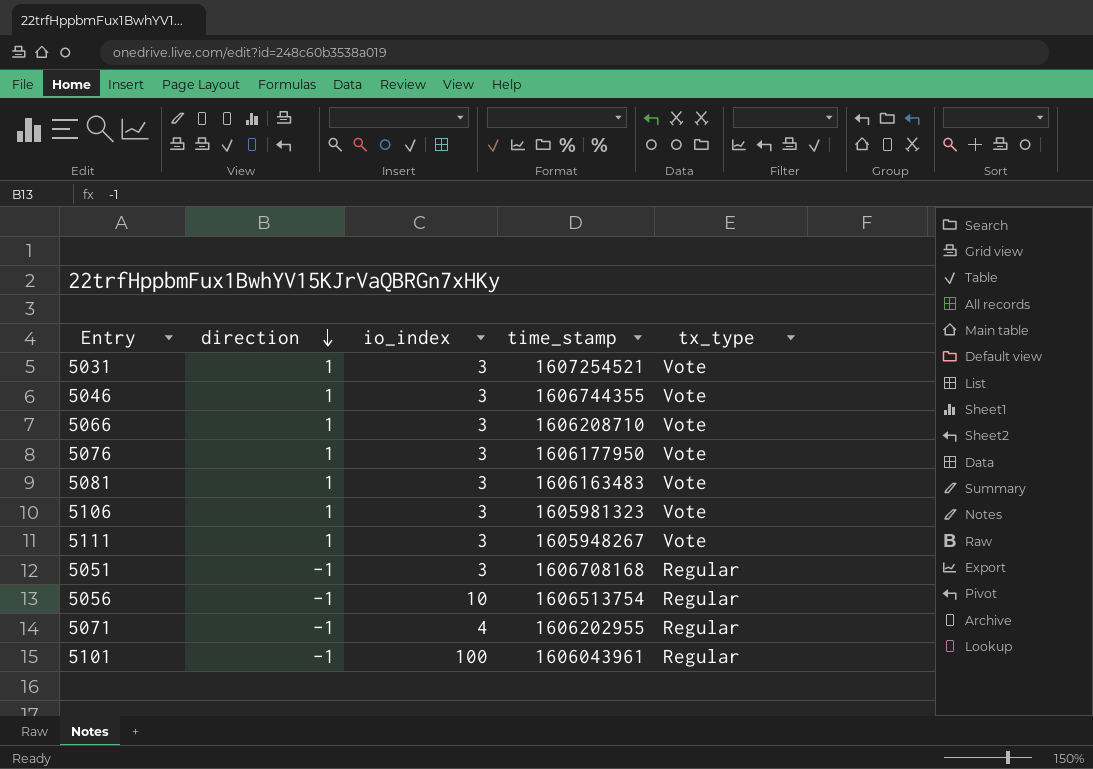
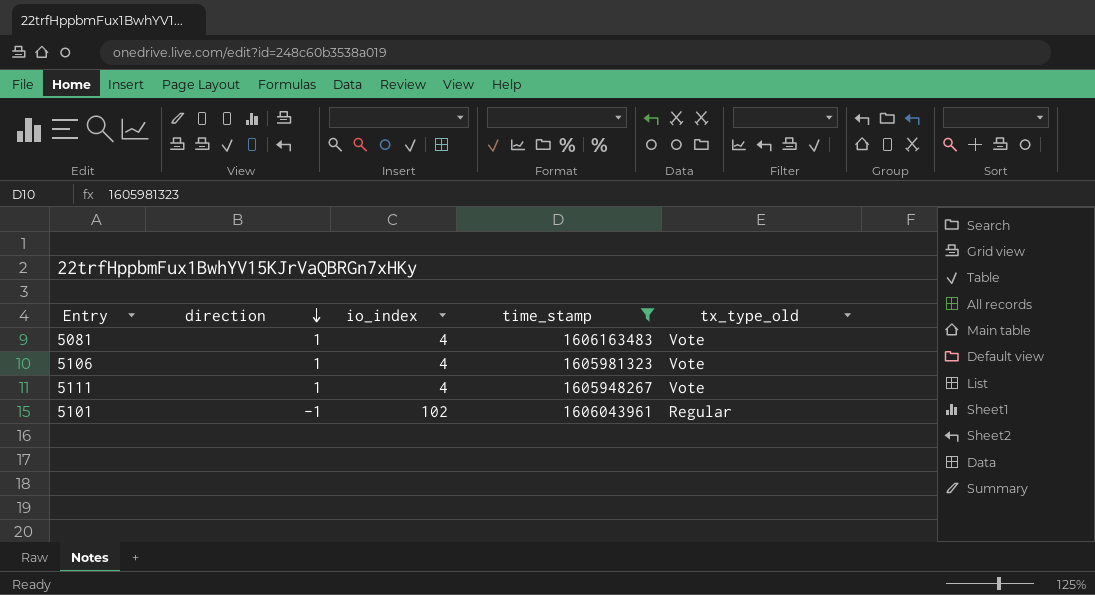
filter: none -> time_stamp <= 1606163483
column name: tx_type -> tx_type_old
5081 | io_index: 3 -> 4
5106 | io_index: 3 -> 4
5111 | io_index: 3 -> 4
5101 | io_index: 100 -> 102

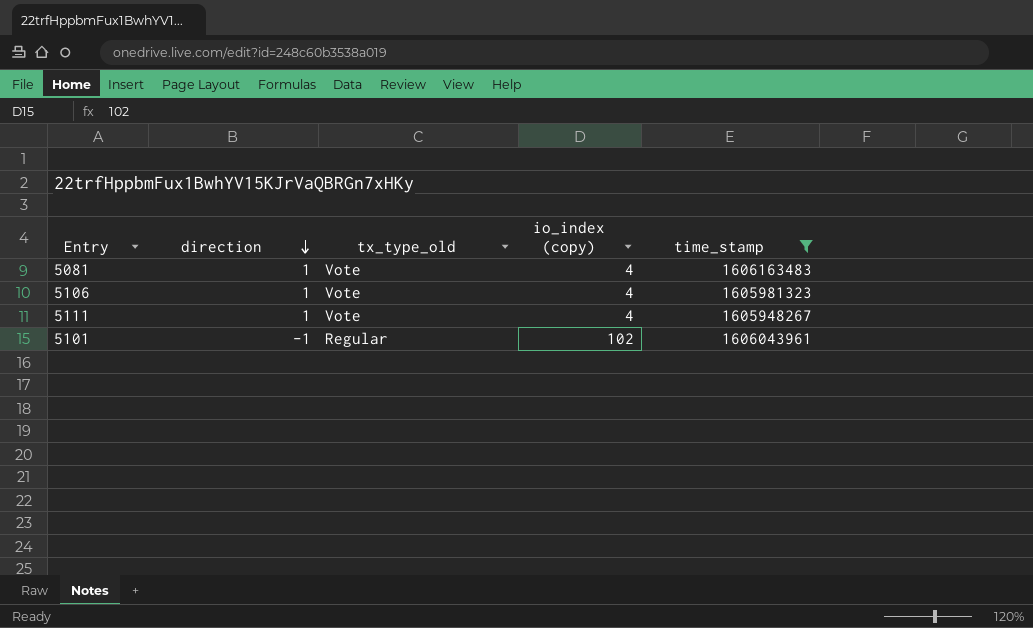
column tx_type_old | position: 5 -> 3
column name: io_index -> io_index (copy)

